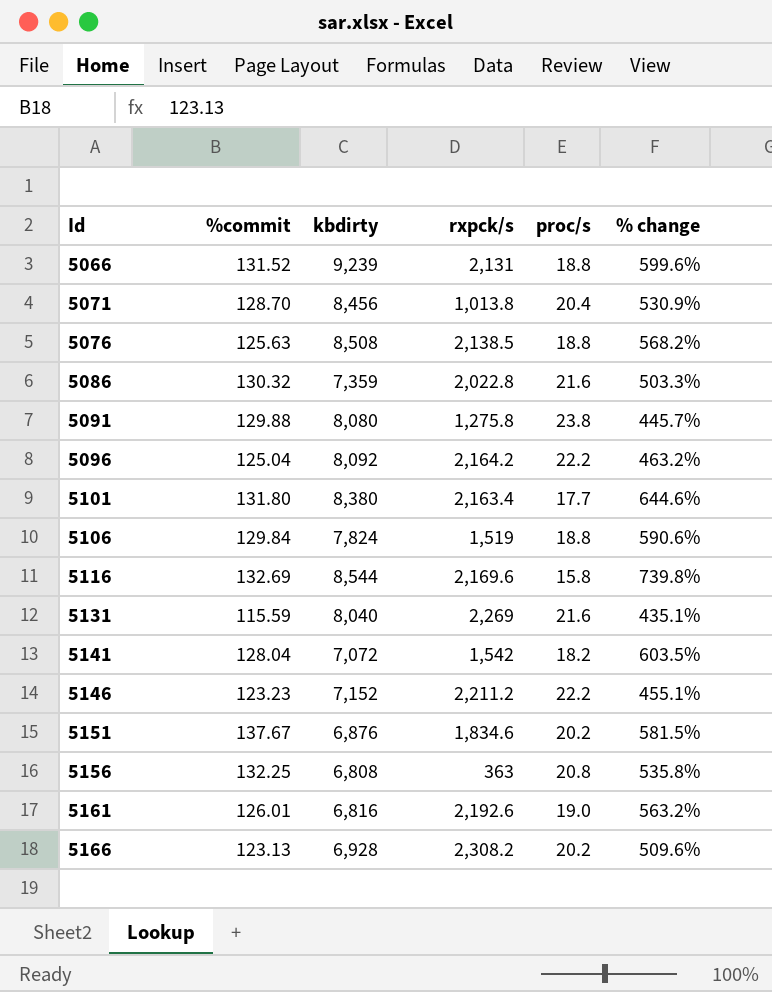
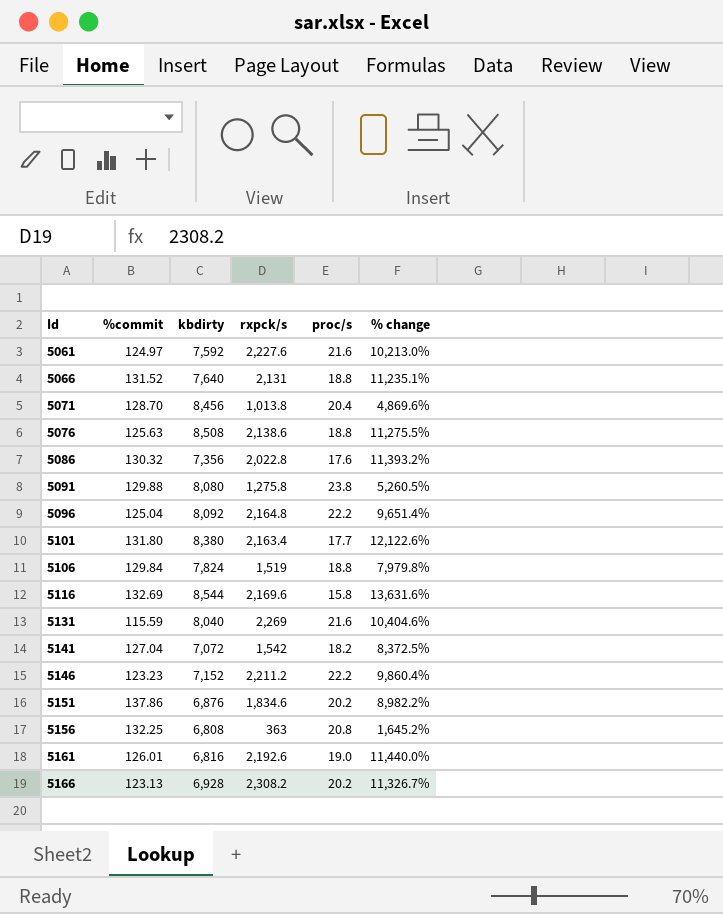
column % change | formula: ([%commit] - [proc/s]) / [proc/s] -> ([rxpck/s] - [proc/s]) / [proc/s]
row 5061: none -> 124.97 | 7,592 | 2,227.6 | 21.6 | 10,213.0%
5066 | kbdirty: 9,239 -> 7,640
5076 | rxpck/s: 2,138.5 -> 2,138.6
5086 | kbdirty: 7,359 -> 7,356
5086 | proc/s: 21.6 -> 17.6
5096 | rxpck/s: 2,164.2 -> 2,164.8
5141 | %commit: 128.04 -> 127.04
5151 | %commit: 137.67 -> 137.86

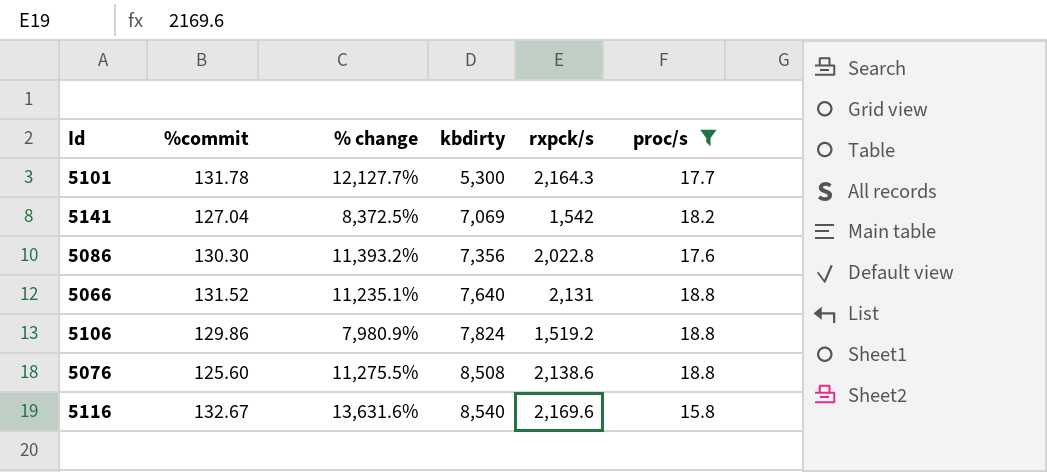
filter: none -> proc/s <= 18.8
row order: Id ascending -> kbdirty ascending
column % change | position: 6 -> 3
5101 | %commit: 131.80 -> 131.78
5101 | % change: 12,122.6% -> 12,127.7%
5101 | kbdirty: 8,380 -> 5,300
5101 | rxpck/s: 2,163.4 -> 2,164.3
5141 | kbdirty: 7,072 -> 7,069
5086 | %commit: 130.32 -> 130.30
5106 | %commit: 129.84 -> 129.86
5106 | % change: 7,979.8% -> 7,980.9%
5106 | rxpck/s: 1,519 -> 1,519.2
5076 | %commit: 125.63 -> 125.60
5116 | %commit: 132.69 -> 132.67
5116 | kbdirty: 8,544 -> 8,540

